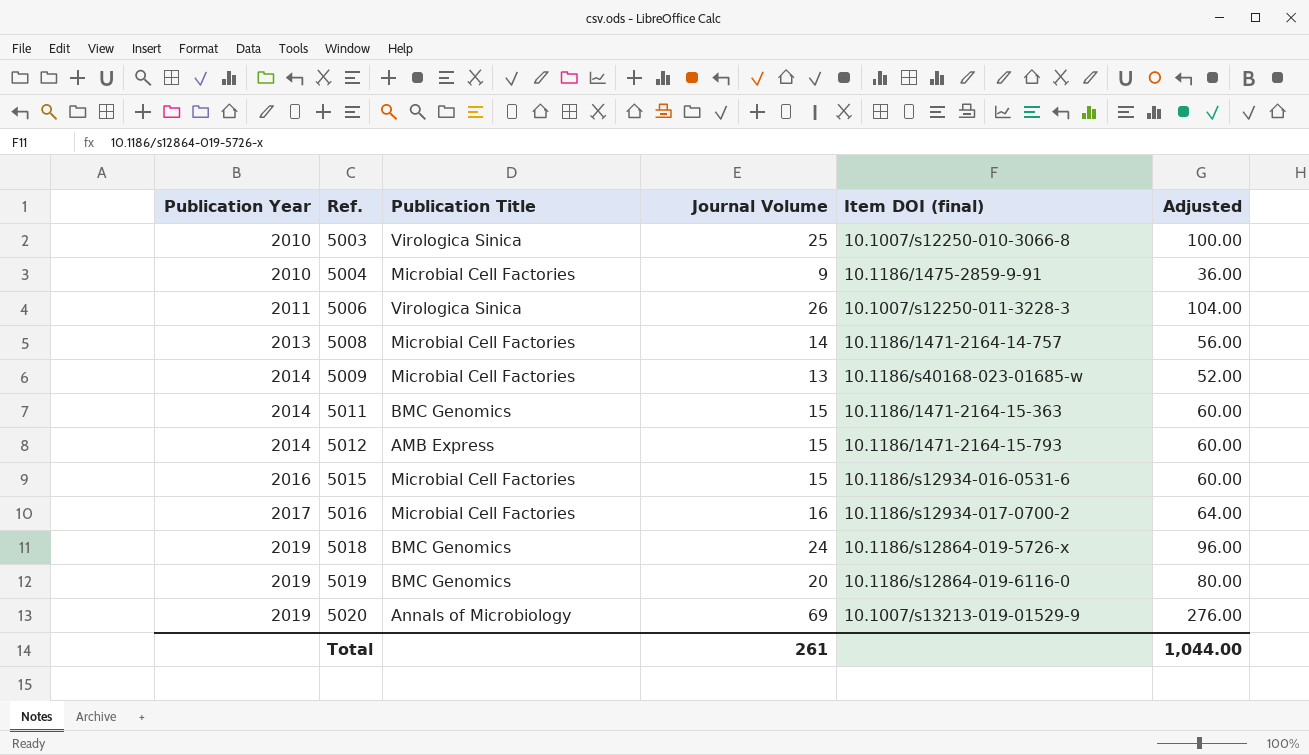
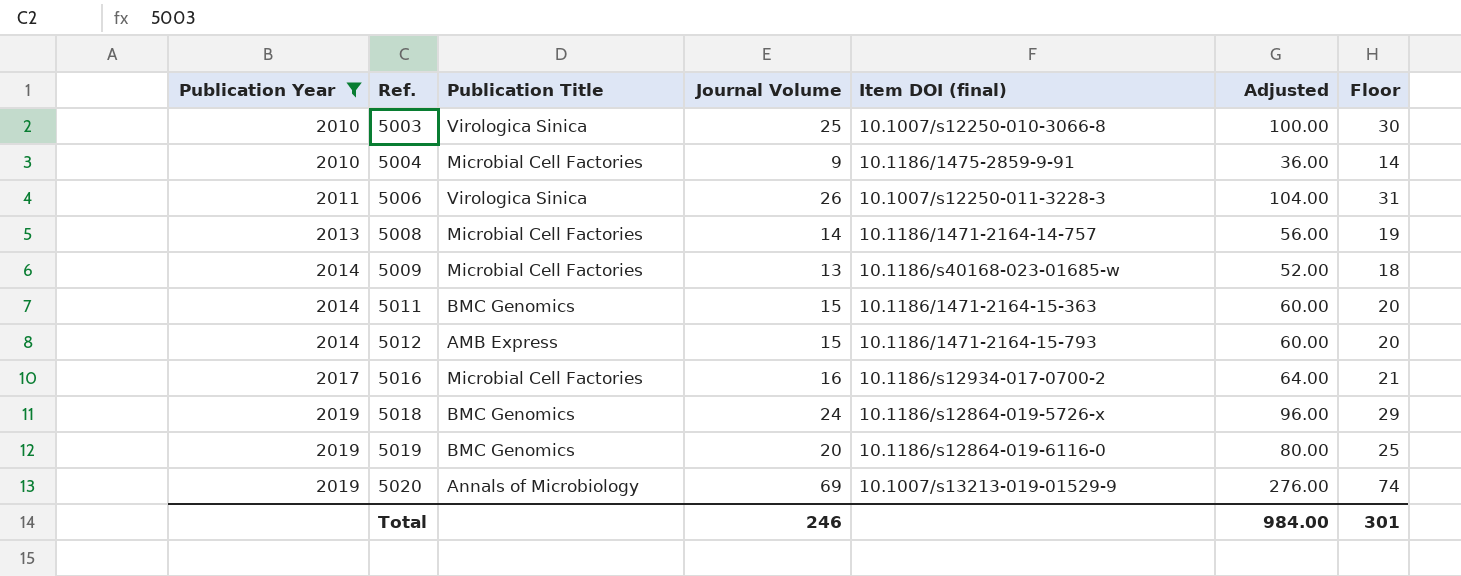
filter: none -> Publication Year != 2016
column Floor | formula: none -> [Journal Volume] + 5
Total | Journal Volume: 261 -> 246
Total | Adjusted: 1,044.00 -> 984.00

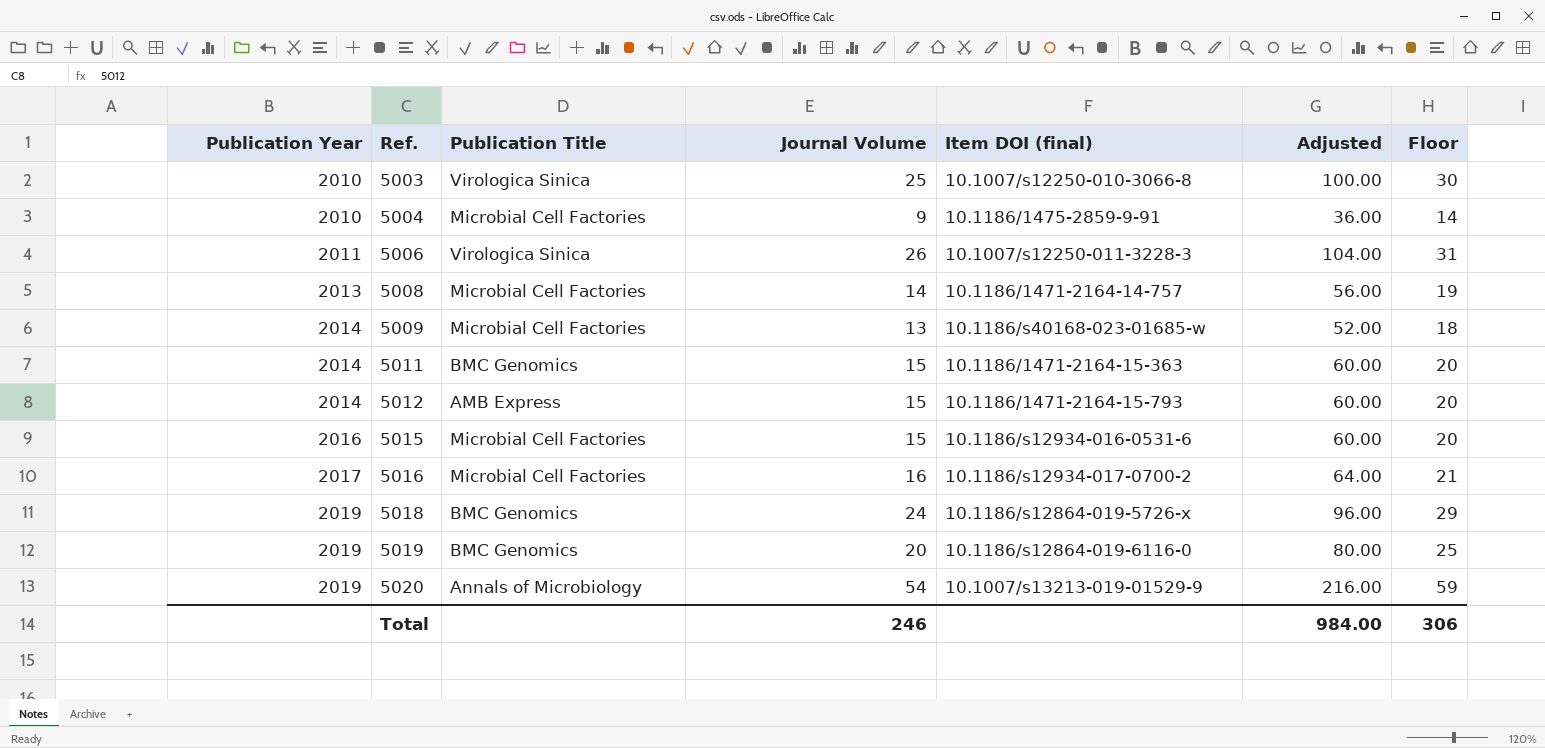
filter: Publication Year != 2016 -> none
5020 | Journal Volume: 69 -> 54
5020 | Adjusted: 276.00 -> 216.00
5020 | Floor: 74 -> 59
Total | Floor: 301 -> 306

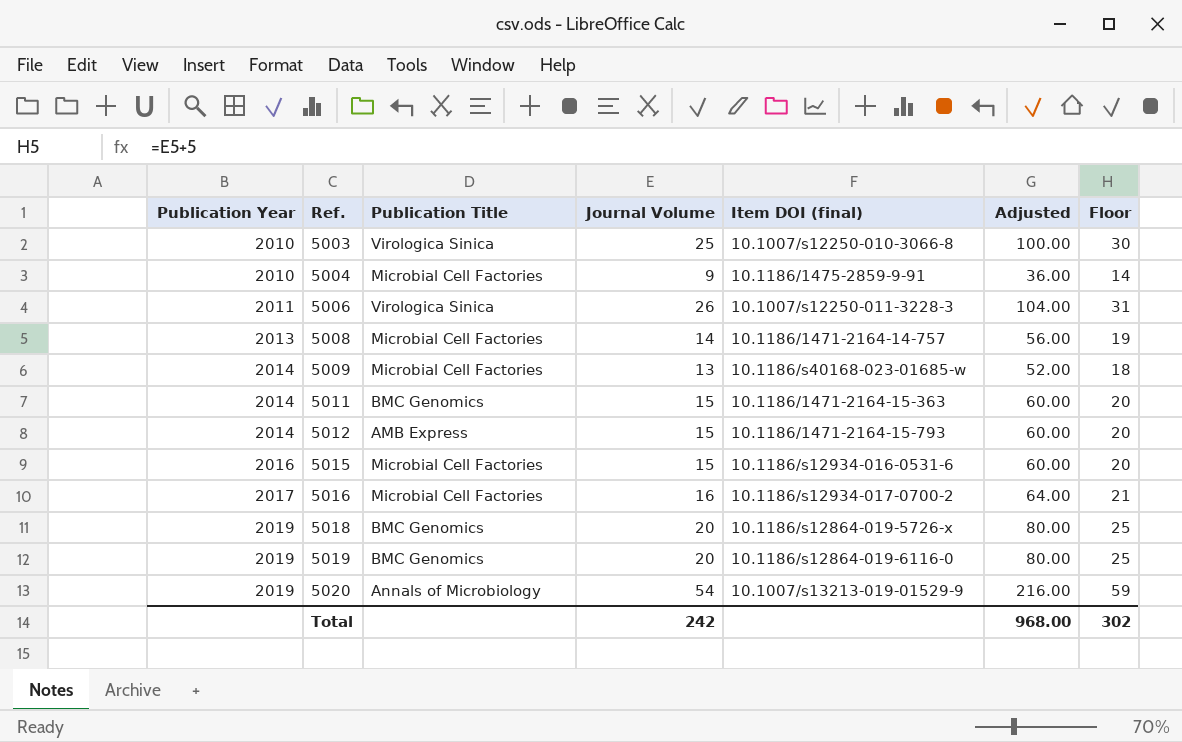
5018 | Journal Volume: 24 -> 20
5018 | Adjusted: 96.00 -> 80.00
5018 | Floor: 29 -> 25
Total | Journal Volume: 246 -> 242
Total | Adjusted: 984.00 -> 968.00
Total | Floor: 306 -> 302

